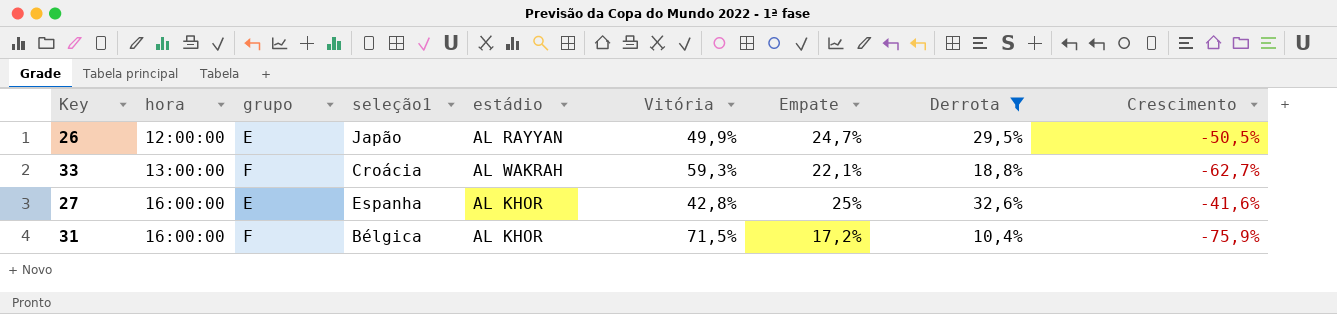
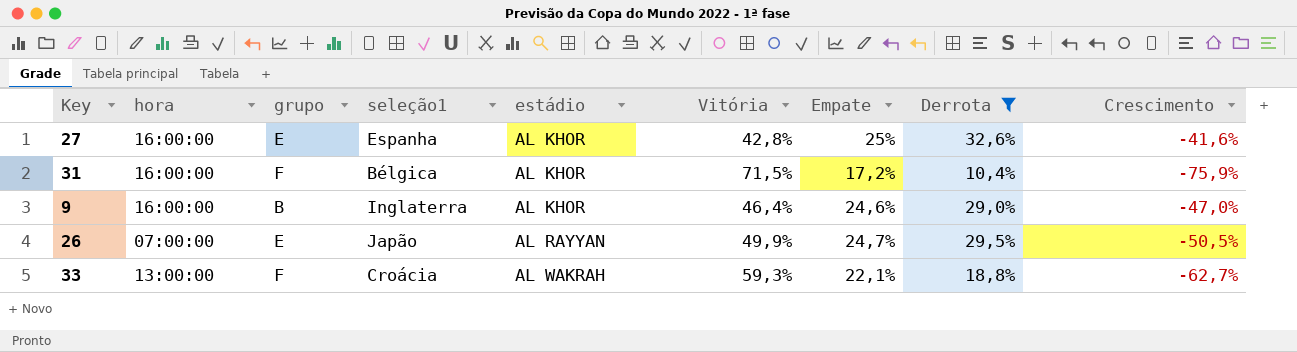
row order: hora ascending -> estádio ascending
row 9: none -> 16:00:00 | B | Inglaterra | AL KHOR | 46,4% | 24,6% | 29,0% | -47,0%
26 | hora: 12:00:00 -> 07:00:00

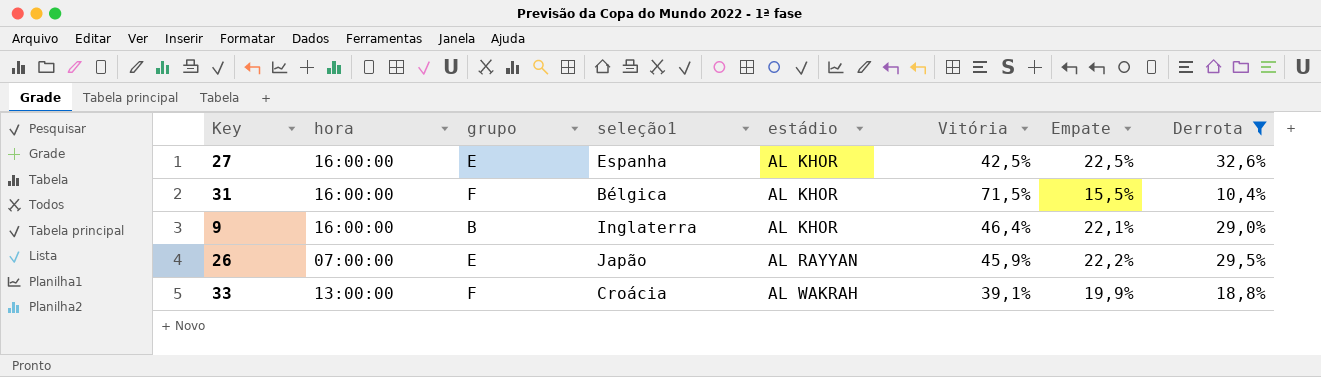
column Crescimento | formula: ([Empate] - [Vitória]) / [Vitória] -> none
27 | Vitória: 42,8% -> 42,5%
27 | Empate: 25% -> 22,5%
31 | Empate: 17,2% -> 15,5%
9 | Empate: 24,6% -> 22,1%
26 | Vitória: 49,9% -> 45,9%
26 | Empate: 24,7% -> 22,2%
33 | Vitória: 59,3% -> 39,1%
33 | Empate: 22,1% -> 19,9%

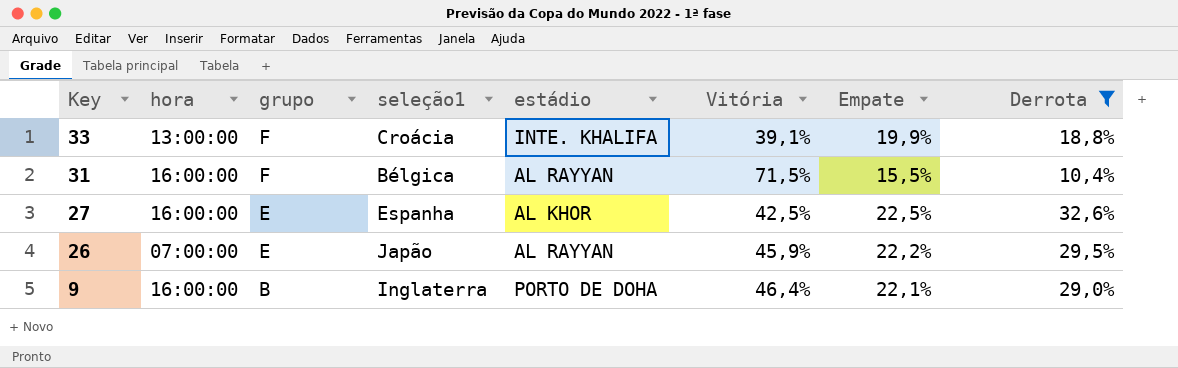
row order: estádio ascending -> Key descending
33 | estádio: AL WAKRAH -> INTE. KHALIFA
31 | estádio: AL KHOR -> AL RAYYAN
9 | estádio: AL KHOR -> PORTO DE DOHA

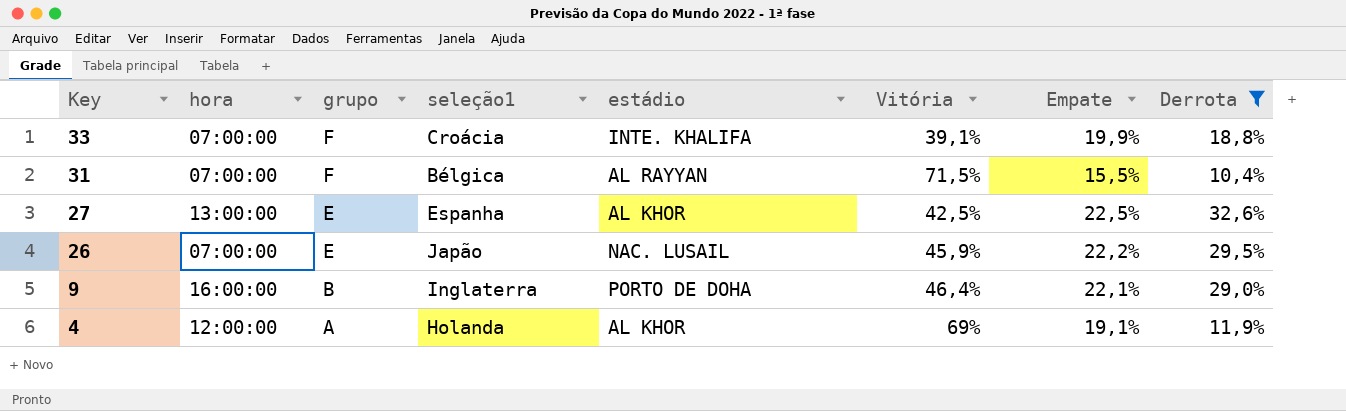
33 | hora: 13:00:00 -> 07:00:00
31 | hora: 16:00:00 -> 07:00:00
27 | hora: 16:00:00 -> 13:00:00
26 | estádio: AL RAYYAN -> NAC. LUSAIL
row 4: none -> 12:00:00 | A | Holanda | AL KHOR | 69% | 19,1% | 11,9%

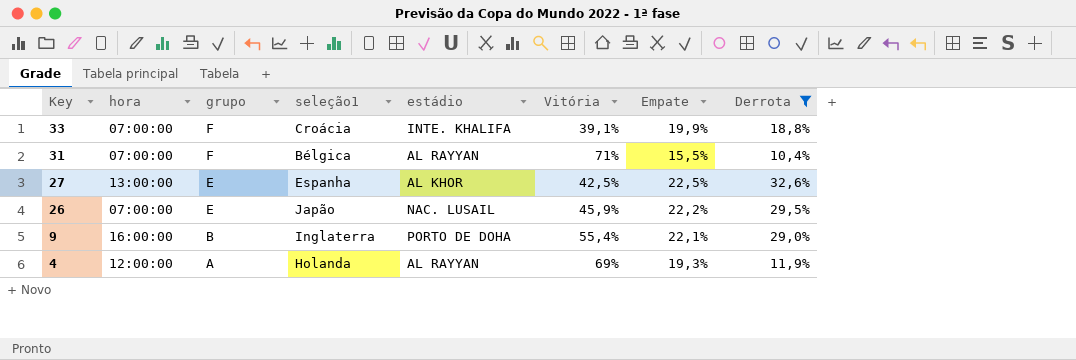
31 | Vitória: 71,5% -> 71%
9 | Vitória: 46,4% -> 55,4%
4 | estádio: AL KHOR -> AL RAYYAN
4 | Empate: 19,1% -> 19,3%

